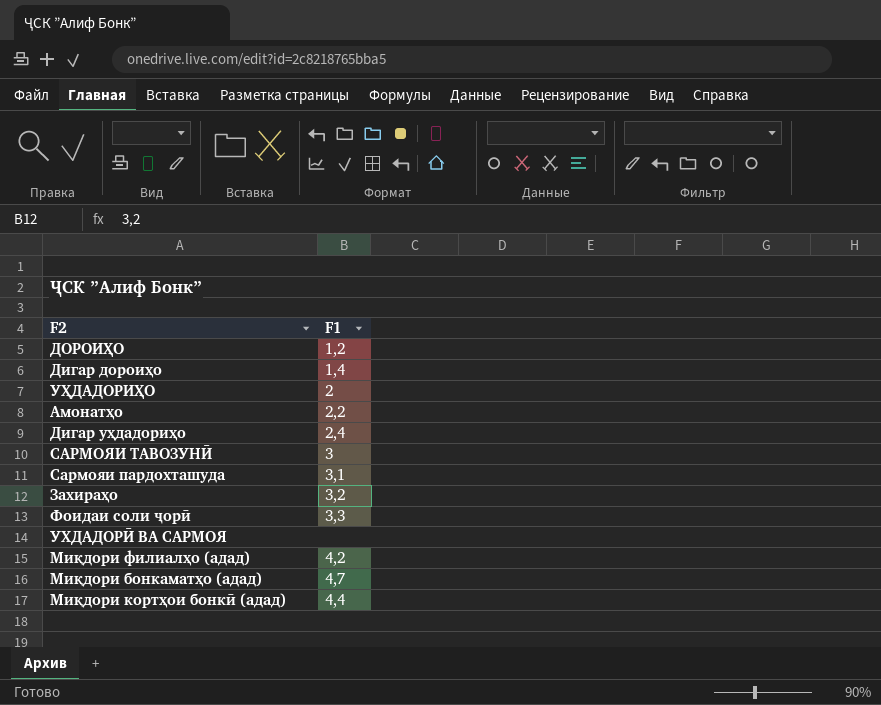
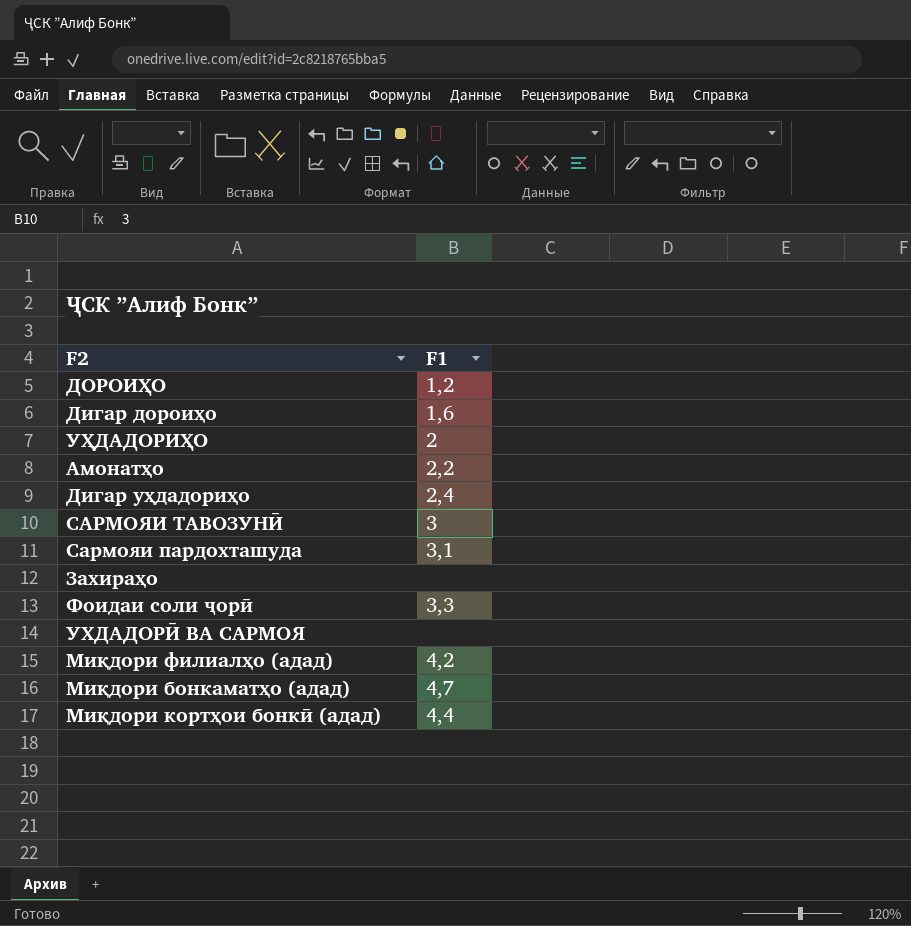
Дигар дороиҳо | F1: 1,4 -> 1,6
Захираҳо | F1: 3,2 -> none

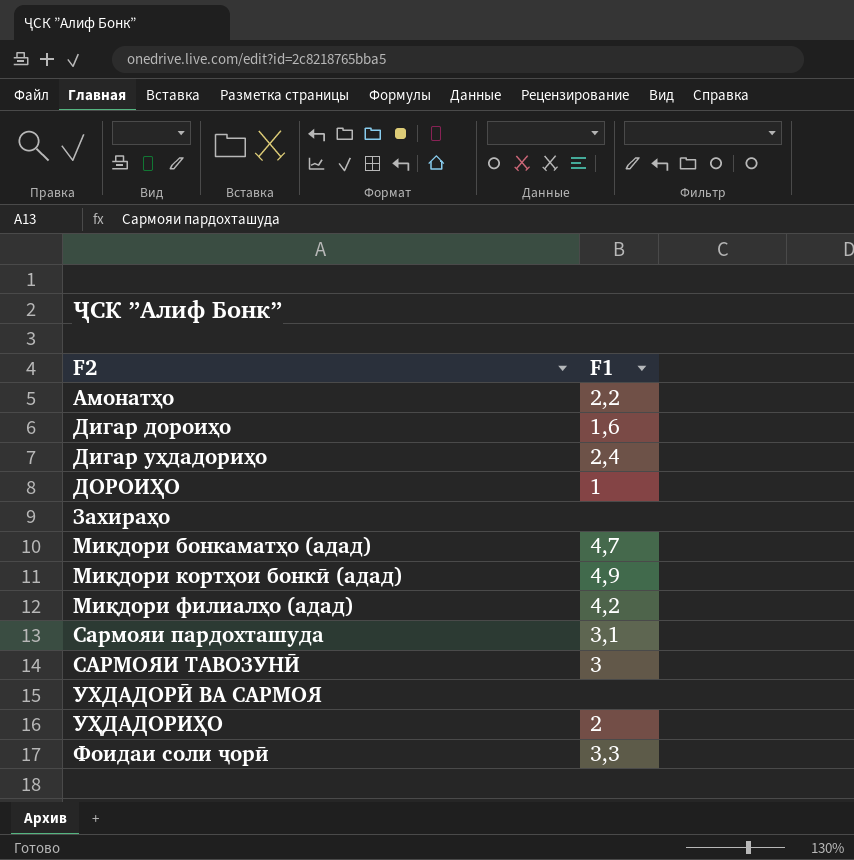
row order: none -> F2 ascending
ДОРОИҲО | F1: 1,2 -> 1
Миқдори кортҳои бонкӣ (адад) | F1: 4,4 -> 4,9

